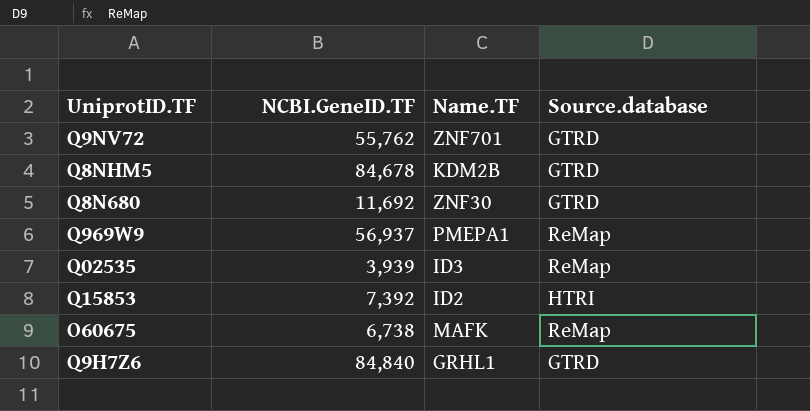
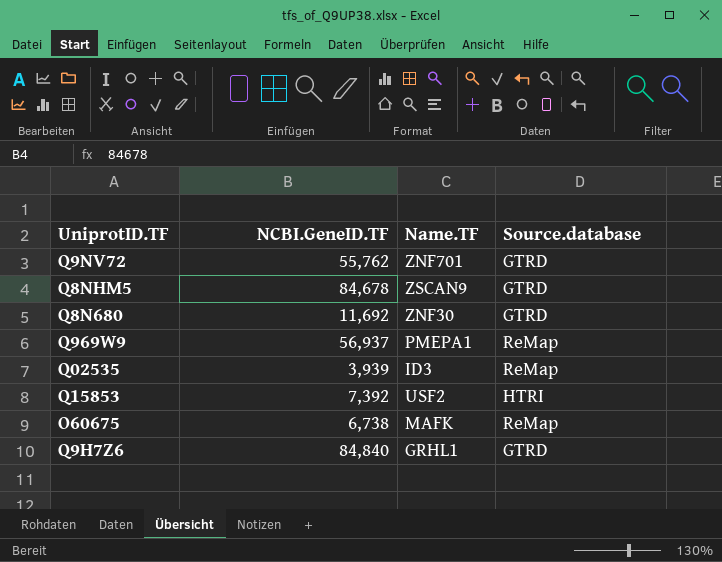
Q8NHM5 | Name.TF: KDM2B -> ZSCAN9
Q15853 | Name.TF: ID2 -> USF2

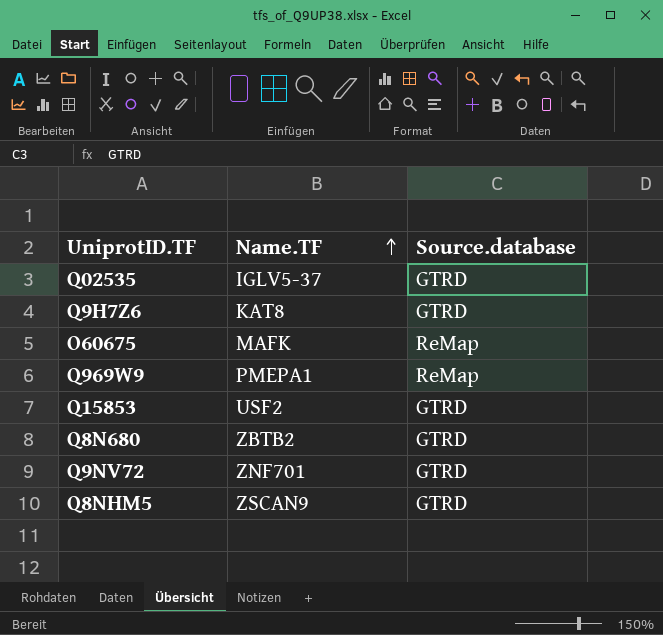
row order: none -> Name.TF ascending
column NCBI.GeneID.TF | position: 2 -> none
Q02535 | Name.TF: ID3 -> IGLV5-37
Q02535 | Source.database: ReMap -> GTRD
Q9H7Z6 | Name.TF: GRHL1 -> KAT8
Q15853 | Source.database: HTRI -> GTRD
Q8N680 | Name.TF: ZNF30 -> ZBTB2

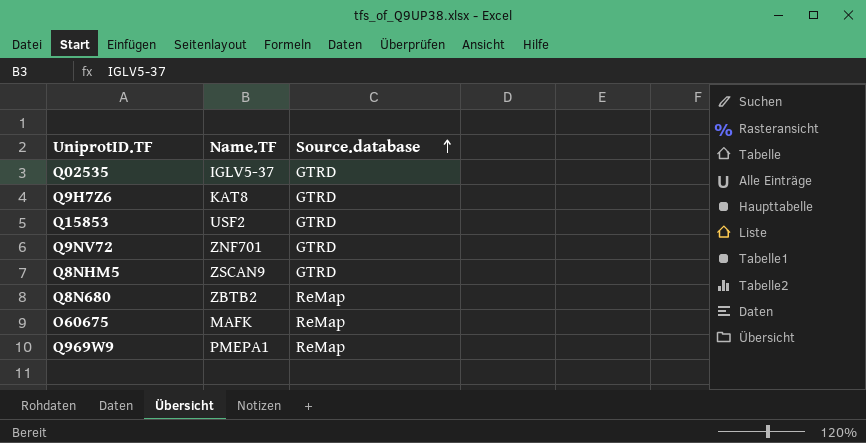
row order: Name.TF ascending -> Source.database ascending
Q8N680 | Source.database: GTRD -> ReMap

